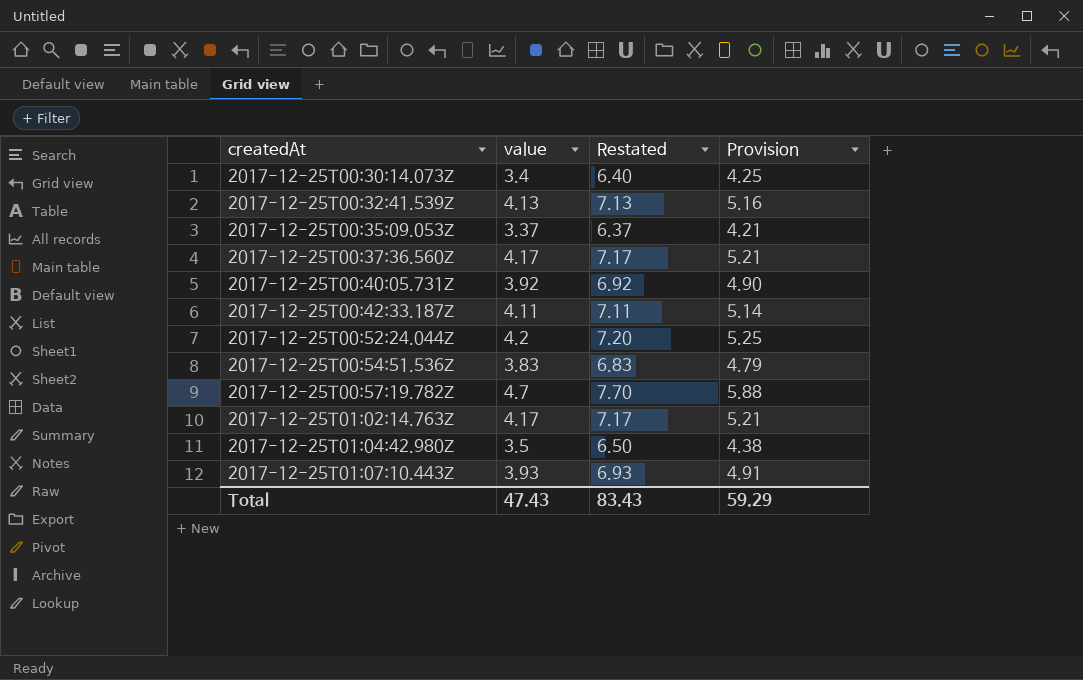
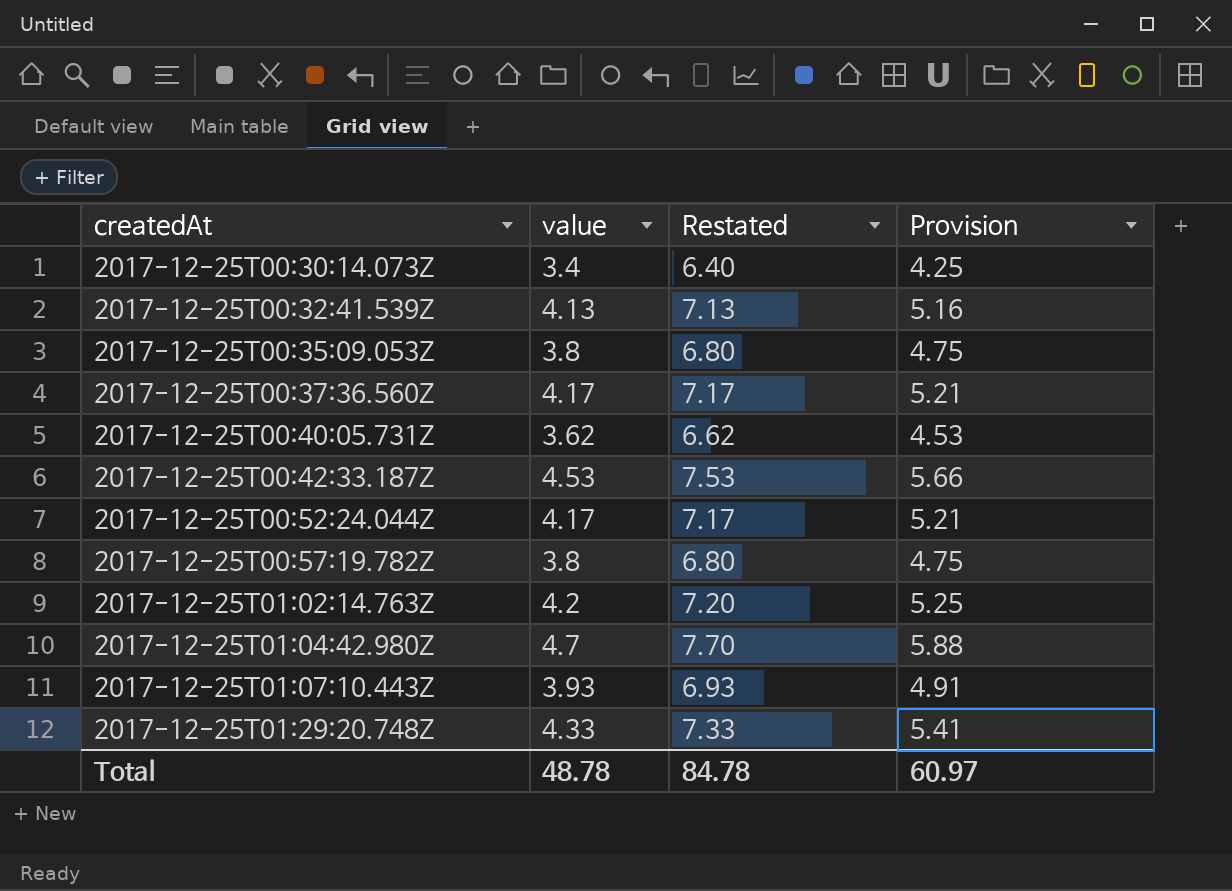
row 2017-12-25T00:54:51.536Z: 3.83 | 6.83 | 4.79 -> none
2017-12-25T00:35:09.053Z | value: 3.37 -> 3.8
2017-12-25T00:35:09.053Z | Restated: 6.37 -> 6.80
2017-12-25T00:35:09.053Z | Provision: 4.21 -> 4.75
2017-12-25T00:40:05.731Z | value: 3.92 -> 3.62
2017-12-25T00:40:05.731Z | Restated: 6.92 -> 6.62
2017-12-25T00:40:05.731Z | Provision: 4.90 -> 4.53
2017-12-25T00:42:33.187Z | value: 4.11 -> 4.53
2017-12-25T00:42:33.187Z | Restated: 7.11 -> 7.53
2017-12-25T00:42:33.187Z | Provision: 5.14 -> 5.66
2017-12-25T00:52:24.044Z | value: 4.2 -> 4.17
2017-12-25T00:52:24.044Z | Restated: 7.20 -> 7.17
2017-12-25T00:52:24.044Z | Provision: 5.25 -> 5.21
2017-12-25T00:57:19.782Z | value: 4.7 -> 3.8
2017-12-25T00:57:19.782Z | Restated: 7.70 -> 6.80
2017-12-25T00:57:19.782Z | Provision: 5.88 -> 4.75
2017-12-25T01:02:14.763Z | value: 4.17 -> 4.2
2017-12-25T01:02:14.763Z | Restated: 7.17 -> 7.20
2017-12-25T01:02:14.763Z | Provision: 5.21 -> 5.25
2017-12-25T01:04:42.980Z | value: 3.5 -> 4.7
2017-12-25T01:04:42.980Z | Restated: 6.50 -> 7.70
2017-12-25T01:04:42.980Z | Provision: 4.38 -> 5.88
row 2017-12-25T01:29:20.748Z: none -> 4.33 | 7.33 | 5.41
Total | value: 47.43 -> 48.78
Total | Restated: 83.43 -> 84.78
Total | Provision: 59.29 -> 60.97

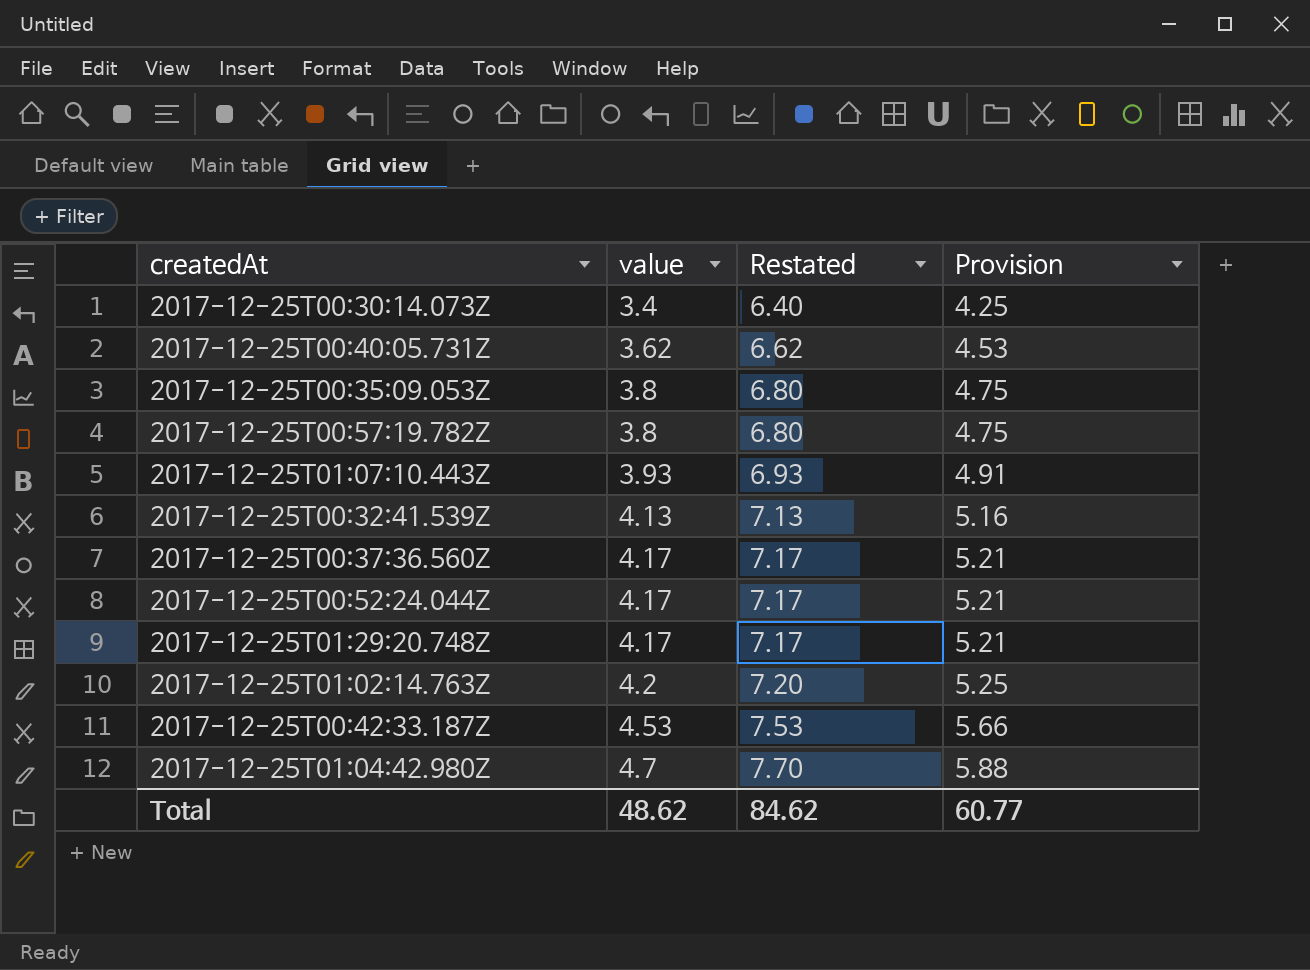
row order: createdAt ascending -> value ascending
2017-12-25T01:29:20.748Z | value: 4.33 -> 4.17
2017-12-25T01:29:20.748Z | Restated: 7.33 -> 7.17
2017-12-25T01:29:20.748Z | Provision: 5.41 -> 5.21
Total | value: 48.78 -> 48.62
Total | Restated: 84.78 -> 84.62
Total | Provision: 60.97 -> 60.77

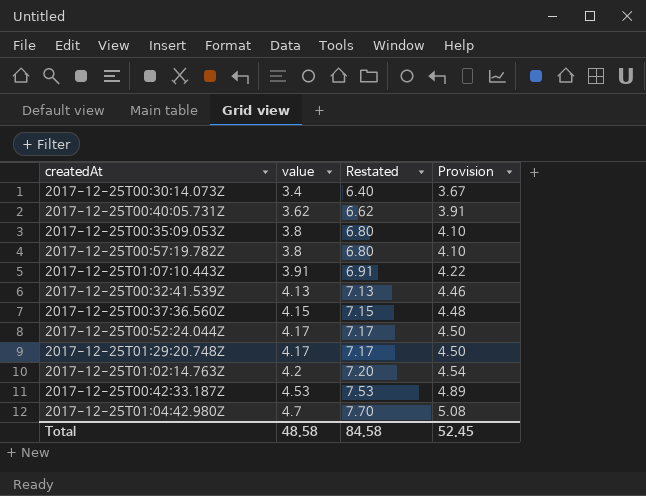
column Provision | formula: [value] * 1.25 -> [value] * 1.08
2017-12-25T01:07:10.443Z | value: 3.93 -> 3.91
2017-12-25T01:07:10.443Z | Restated: 6.93 -> 6.91
2017-12-25T00:37:36.560Z | value: 4.17 -> 4.15
2017-12-25T00:37:36.560Z | Restated: 7.17 -> 7.15
Total | value: 48.62 -> 48.58
Total | Restated: 84.62 -> 84.58
Total | Provision: 60.77 -> 52.45

